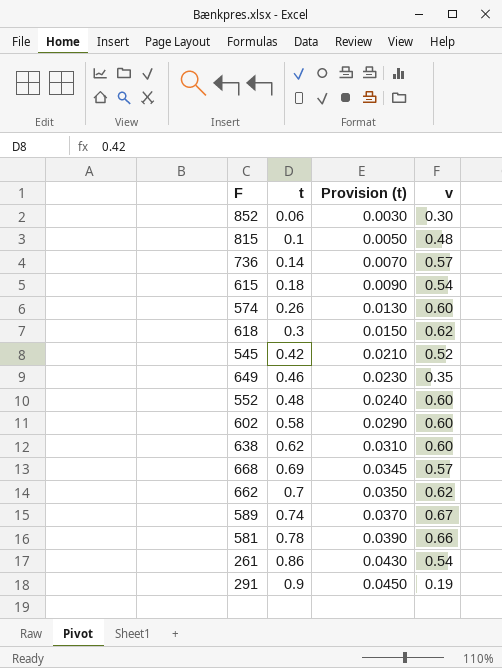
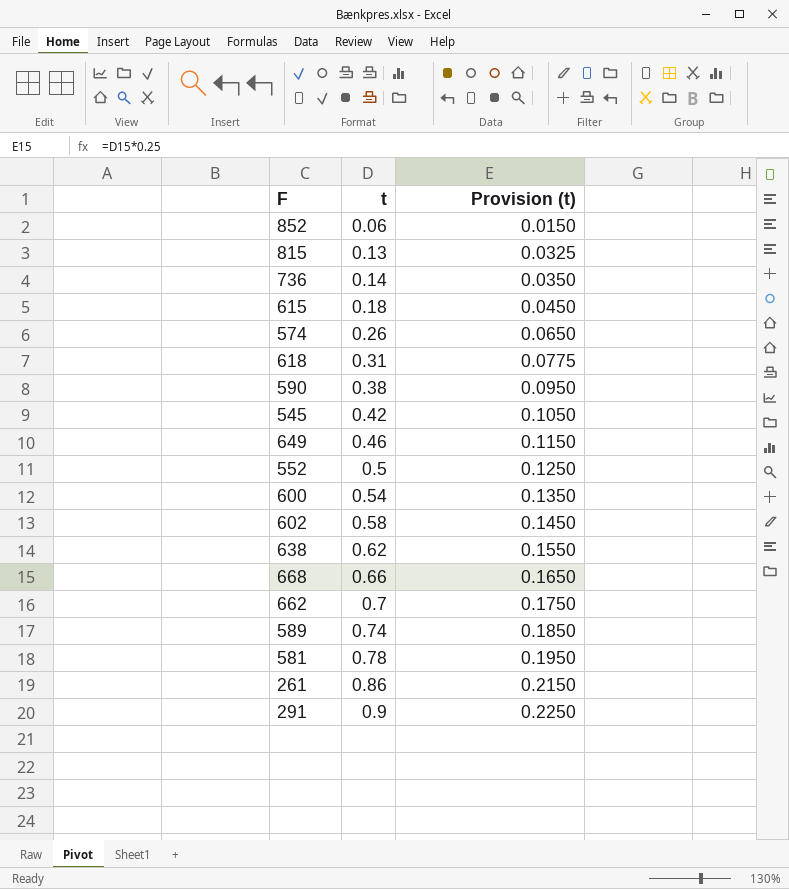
column v | position: 4 -> none
column Provision (t) | formula: [t] * 0.05 -> [t] * 0.25
815 | t: 0.1 -> 0.13
618 | t: 0.3 -> 0.31
row 590: none -> 0.38 | 0.0950
552 | t: 0.48 -> 0.5
row 600: none -> 0.54 | 0.1350
668 | t: 0.69 -> 0.66

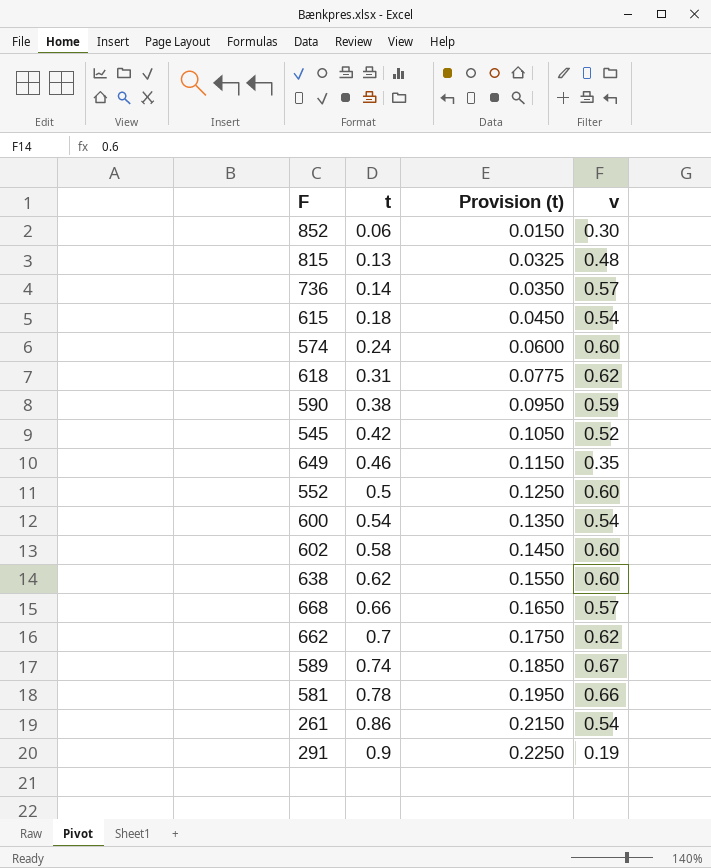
column v | position: none -> 4
574 | t: 0.26 -> 0.24
574 | Provision (t): 0.0650 -> 0.0600

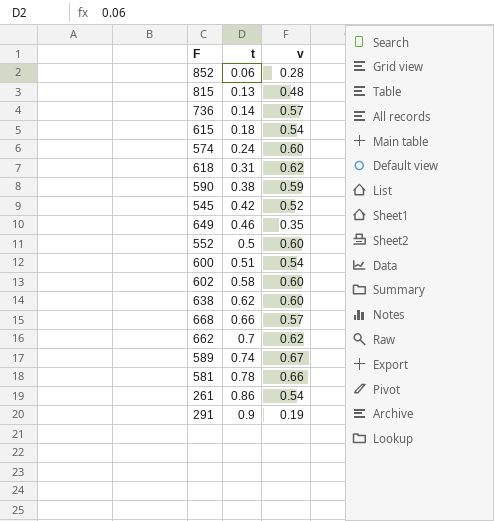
column Provision (t) | formula: [t] * 0.25 -> none
852 | v: 0.30 -> 0.28
600 | t: 0.54 -> 0.51

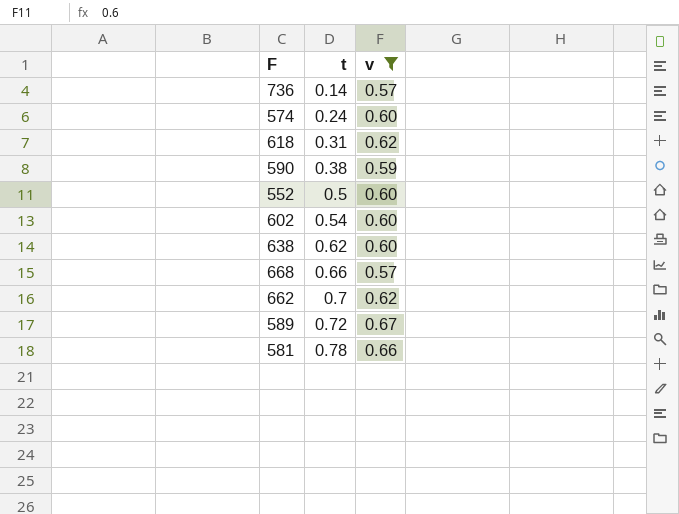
filter: none -> v >= 0.57
602 | t: 0.58 -> 0.54
589 | t: 0.74 -> 0.72

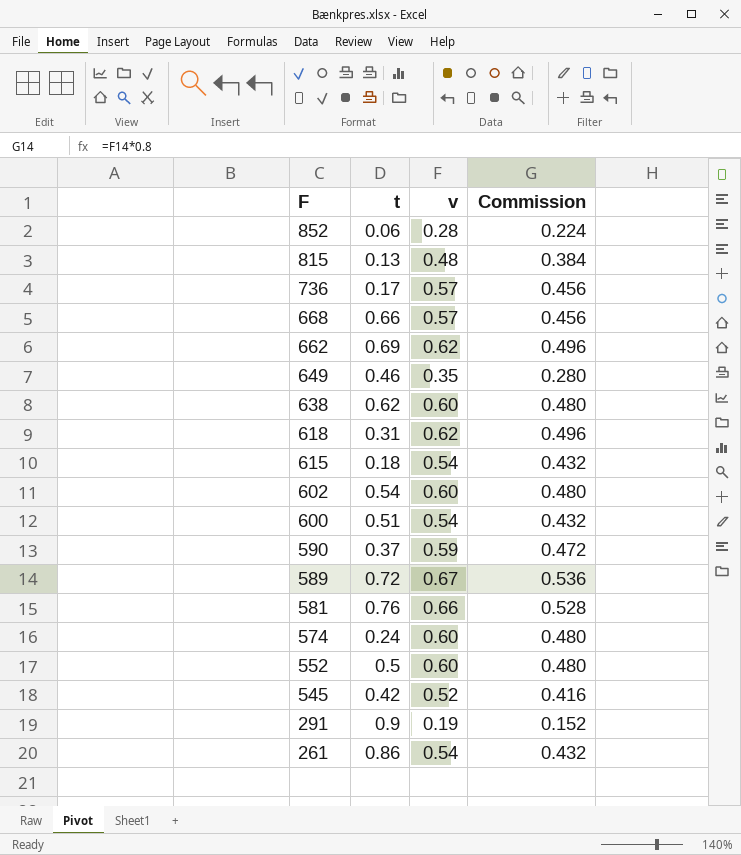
filter: v >= 0.57 -> none
row order: t ascending -> F descending
column Commission | formula: none -> [v] * 0.8
736 | t: 0.14 -> 0.17
662 | t: 0.7 -> 0.69
590 | t: 0.38 -> 0.37
581 | t: 0.78 -> 0.76

